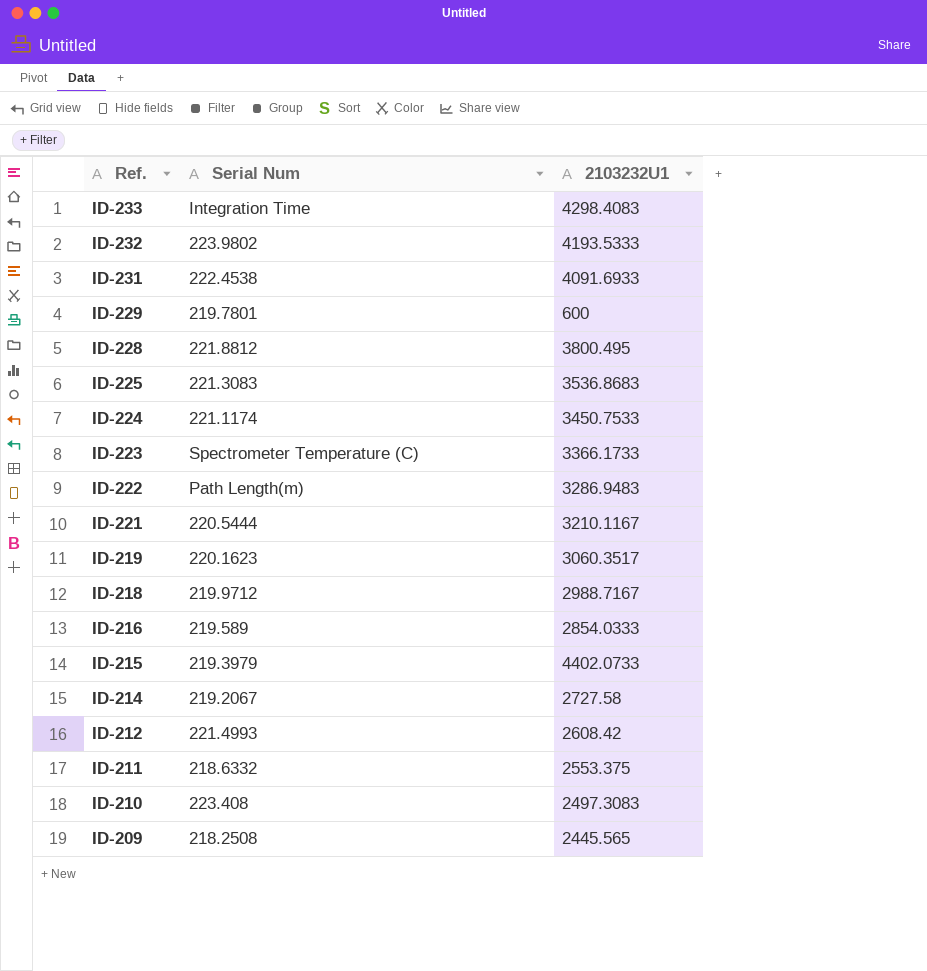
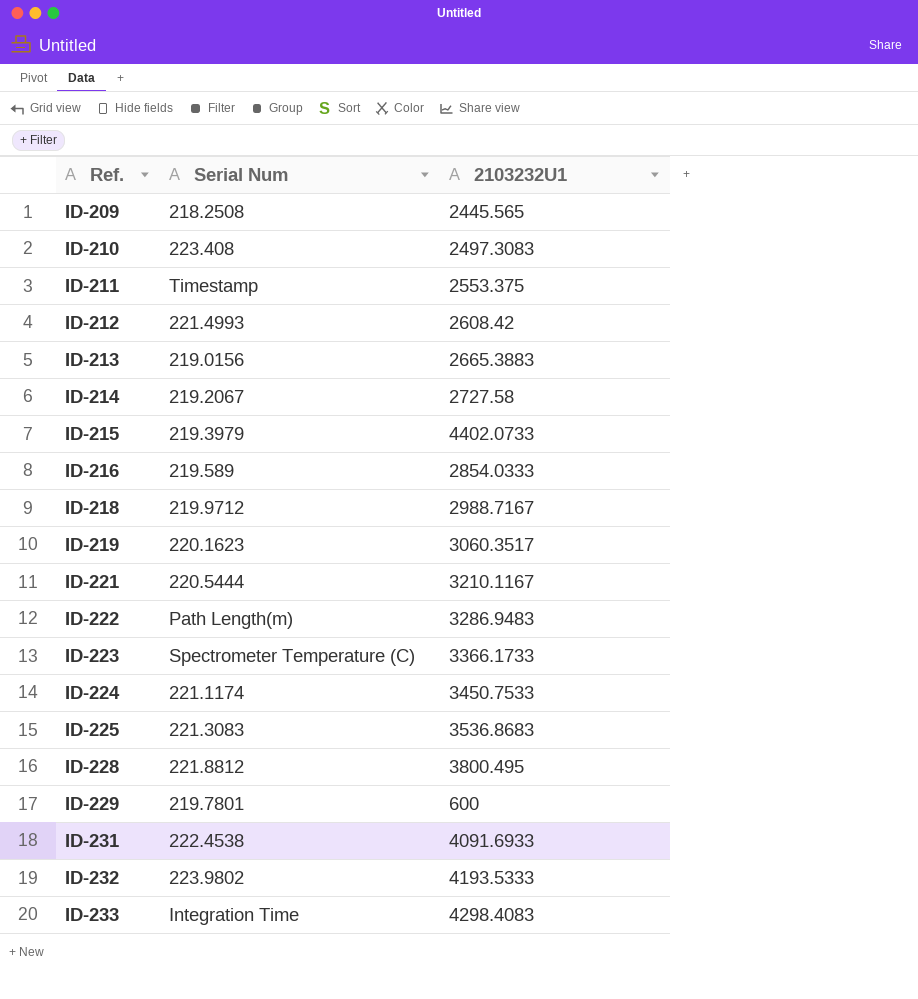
row order: Ref. descending -> Ref. ascending
ID-211 | Serial Num: 218.6332 -> Timestamp
row ID-213: none -> 219.0156 | 2665.3883

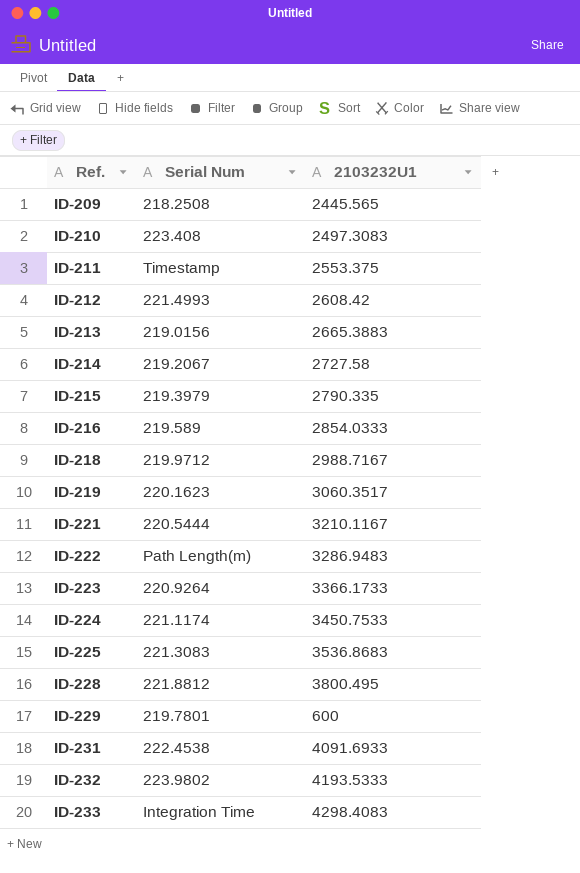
ID-215 | 2103232U1: 4402.0733 -> 2790.335
ID-223 | Serial Num: Spectrometer Temperature (C) -> 220.9264

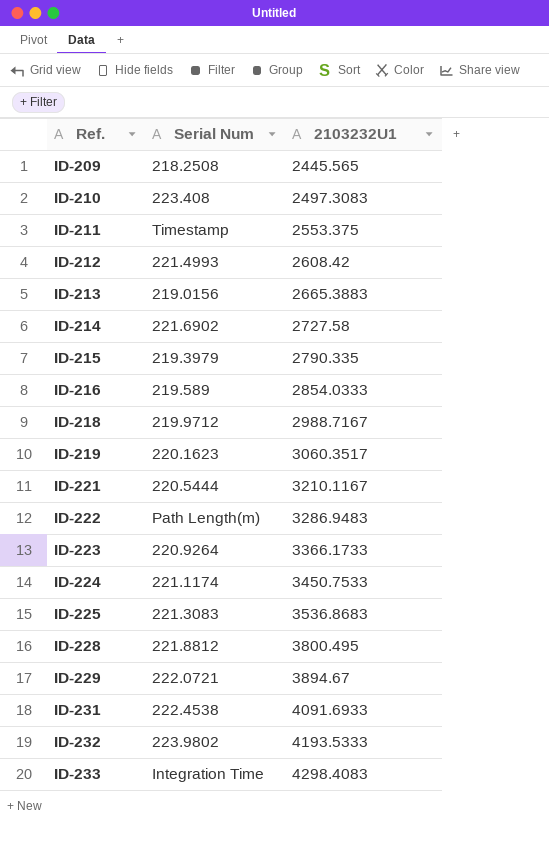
ID-214 | Serial Num: 219.2067 -> 221.6902
ID-229 | Serial Num: 219.7801 -> 222.0721
ID-229 | 2103232U1: 600 -> 3894.67

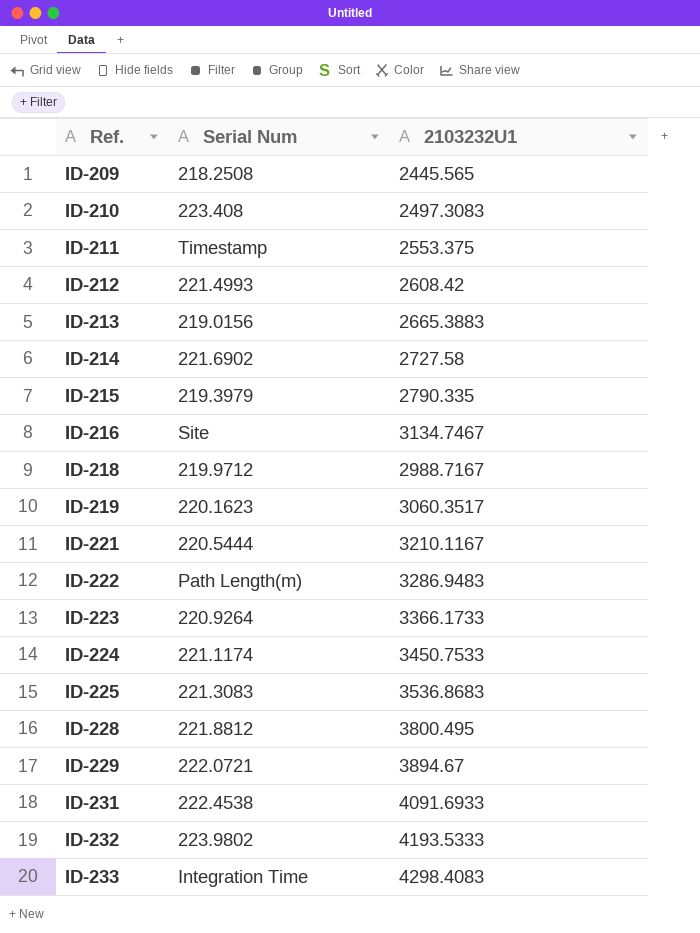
ID-216 | Serial Num: 219.589 -> Site
ID-216 | 2103232U1: 2854.0333 -> 3134.7467

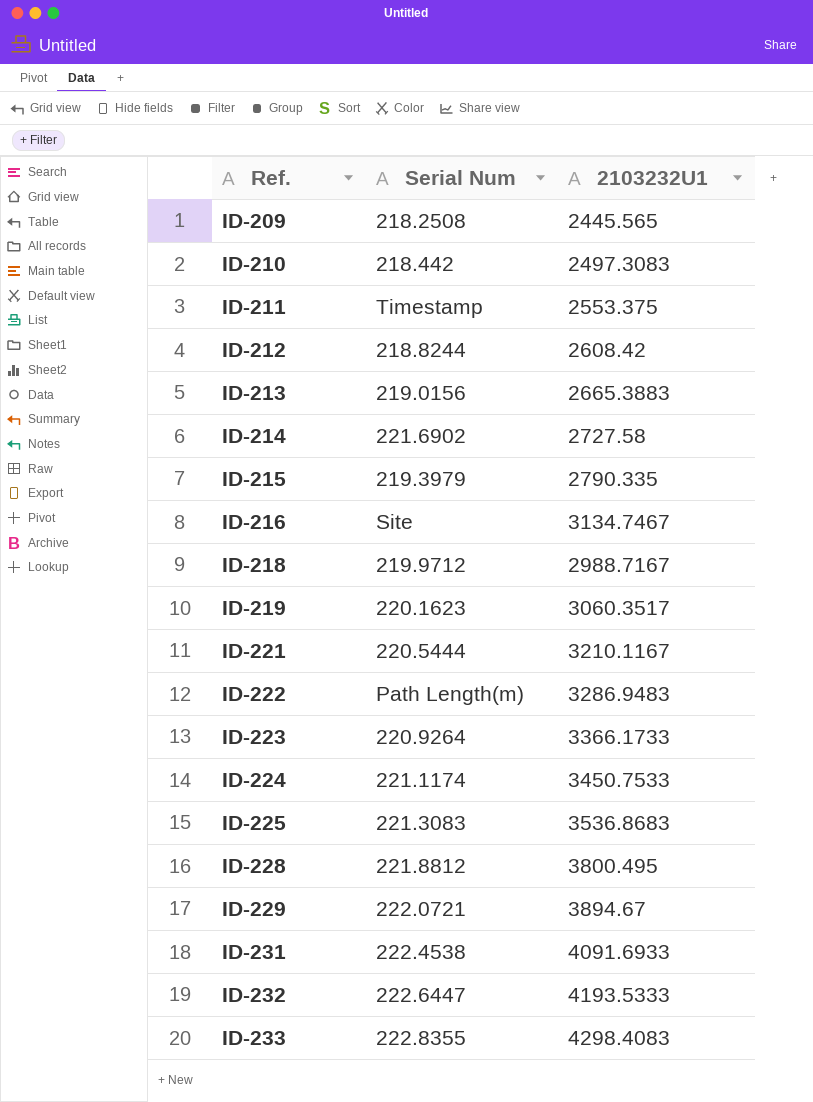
ID-210 | Serial Num: 223.408 -> 218.442
ID-212 | Serial Num: 221.4993 -> 218.8244
ID-232 | Serial Num: 223.9802 -> 222.6447
ID-233 | Serial Num: Integration Time -> 222.8355

